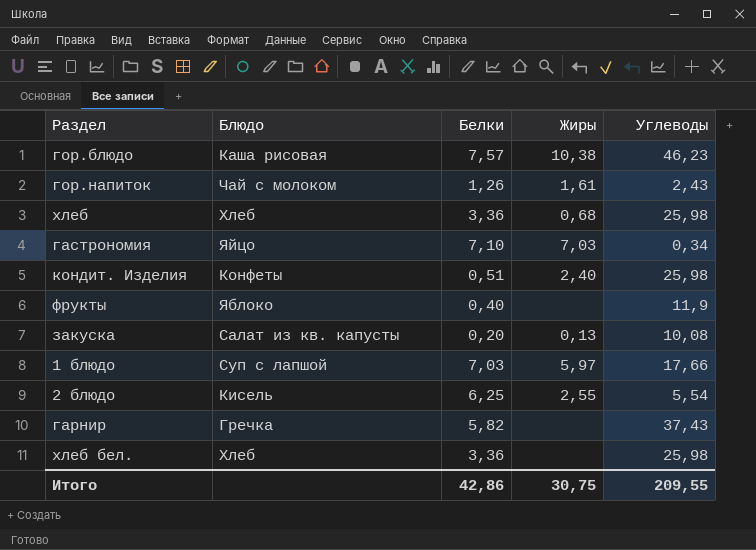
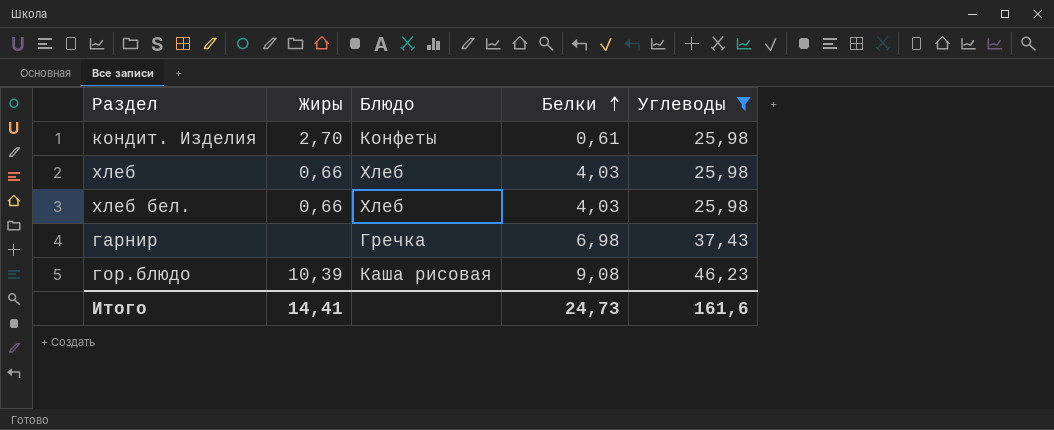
filter: none -> Углеводы >= 25,98
row order: none -> Белки ascending
column Жиры | position: 4 -> 2
кондит. Изделия | Жиры: 2,40 -> 2,70
кондит. Изделия | Белки: 0,51 -> 0,61
хлеб | Жиры: 0,68 -> 0,66
хлеб | Белки: 3,36 -> 4,03
хлеб бел. | Жиры: none -> 0,66
хлеб бел. | Белки: 3,36 -> 4,03
гарнир | Белки: 5,82 -> 6,98
гор.блюдо | Жиры: 10,38 -> 10,39
гор.блюдо | Белки: 7,57 -> 9,08
Итого | Жиры: 30,75 -> 14,41
Итого | Белки: 42,86 -> 24,73
Итого | Углеводы: 209,55 -> 161,6

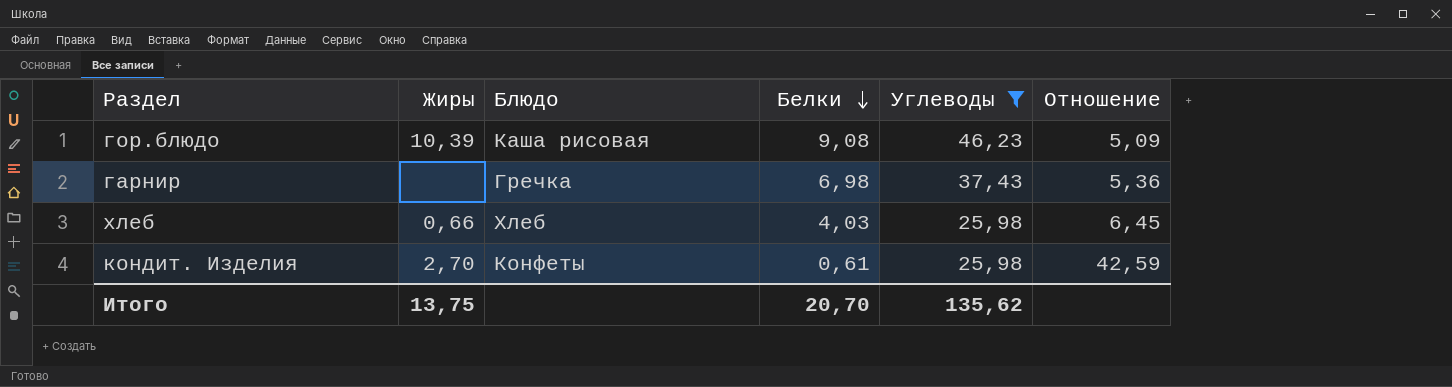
row order: Белки ascending -> Белки descending
column Отношение | formula: none -> [Углеводы] / [Белки]
row хлеб бел.: 0,66 | Хлеб | 4,03 | 25,98 -> none
Итого | Жиры: 14,41 -> 13,75
Итого | Белки: 24,73 -> 20,70
Итого | Углеводы: 161,6 -> 135,62

